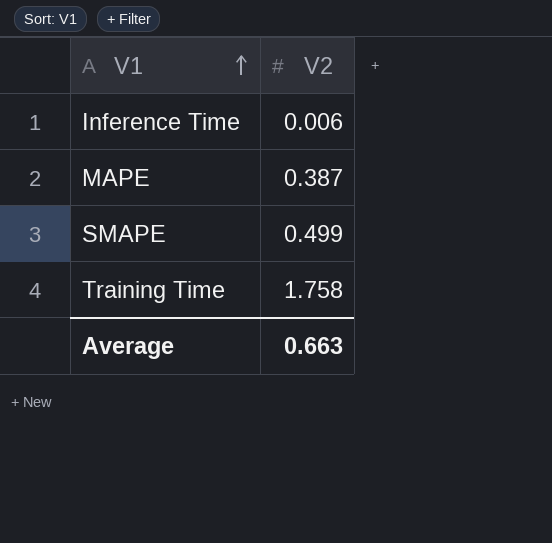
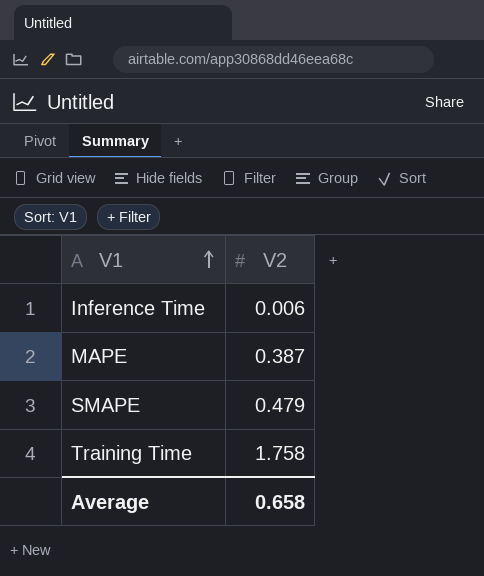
SMAPE | V2: 0.499 -> 0.479
Average | V2: 0.663 -> 0.658

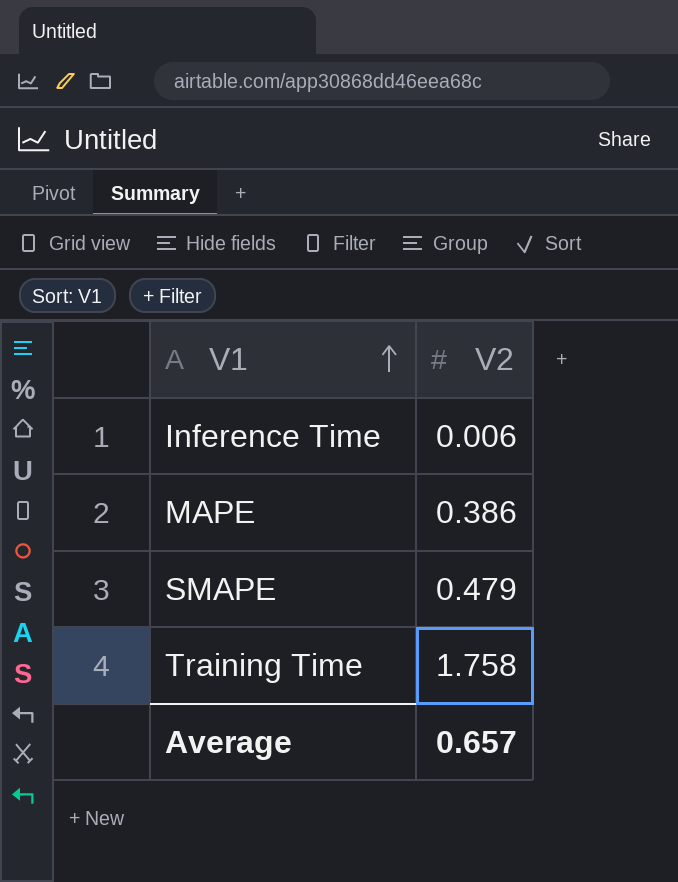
MAPE | V2: 0.387 -> 0.386
Average | V2: 0.658 -> 0.657

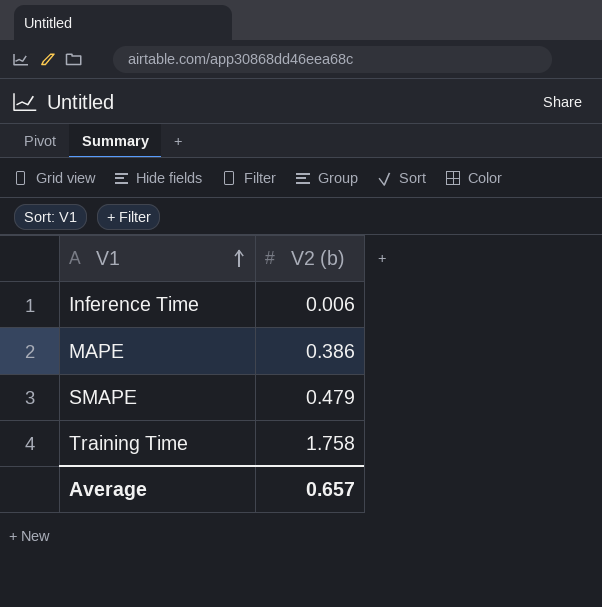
column name: V2 -> V2 (b)

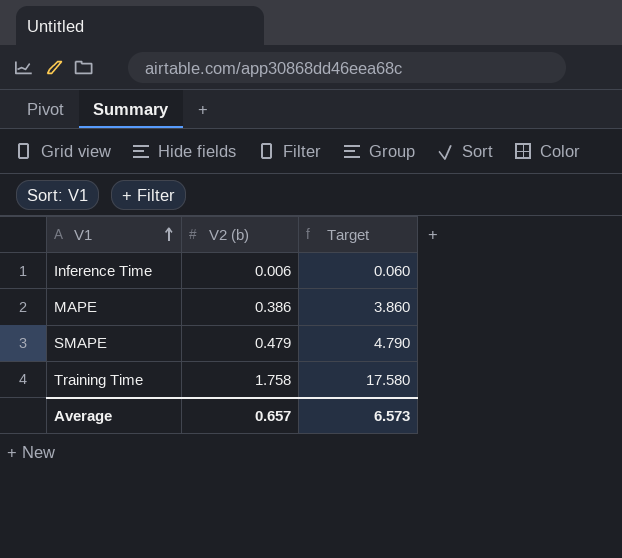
column Target | formula: none -> [V2 (b)] * 10

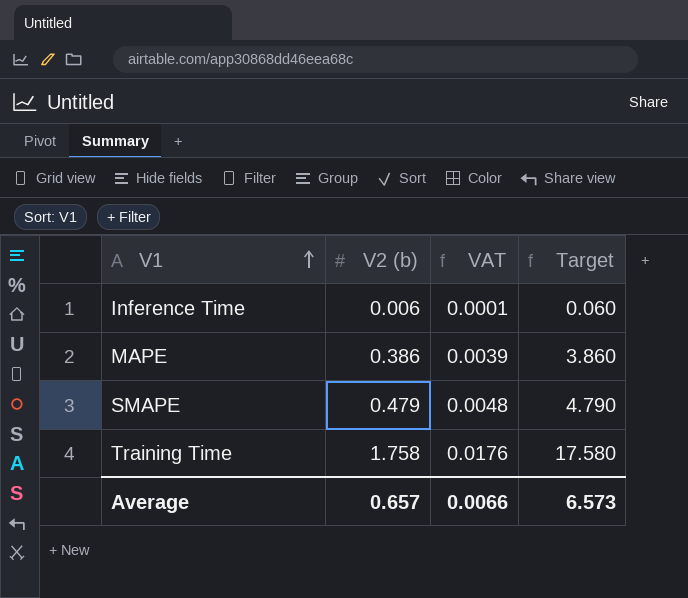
column VAT | formula: none -> [V2 (b)] * 0.01

